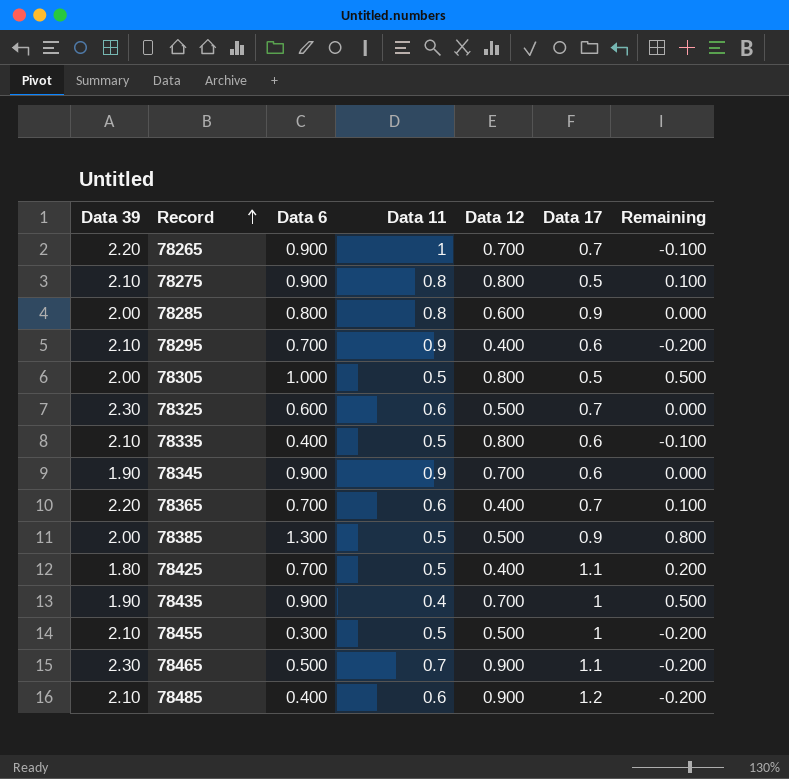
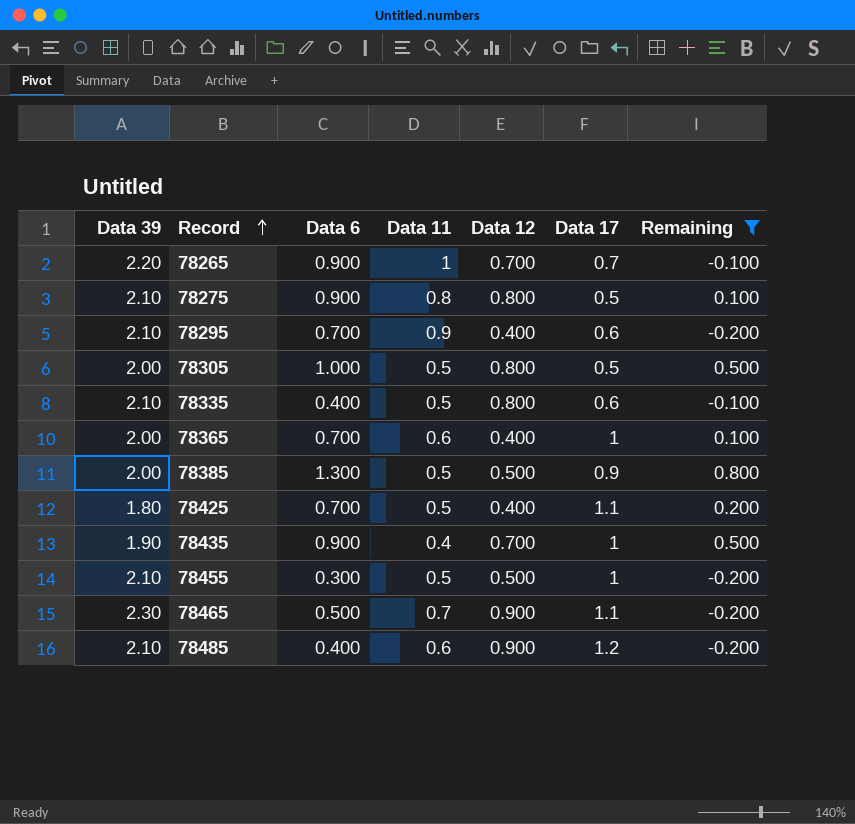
filter: none -> Remaining != 0.000
78365 | Data 39: 2.20 -> 2.00
78365 | Data 17: 0.7 -> 1

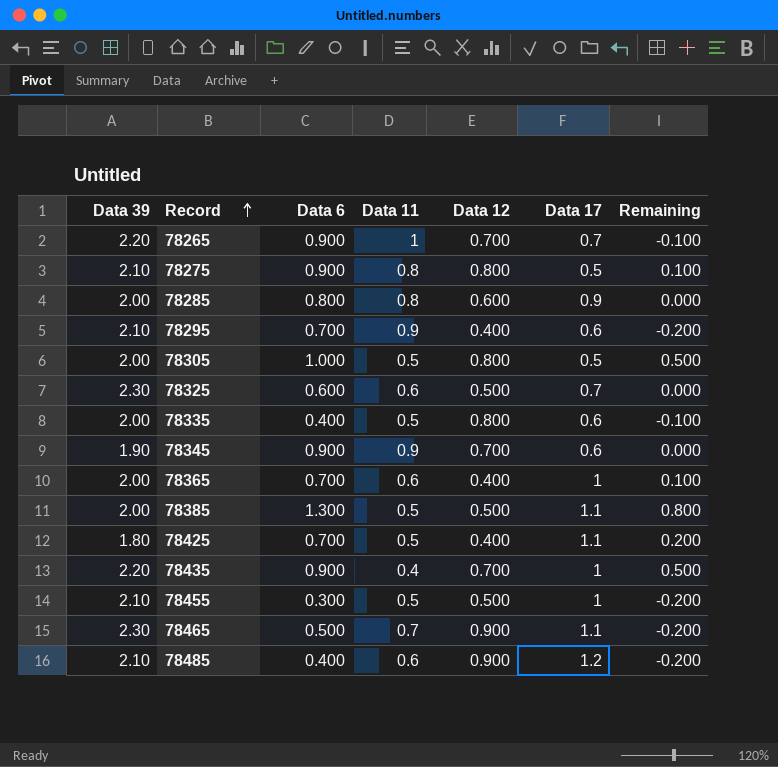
filter: Remaining != 0.000 -> none
78335 | Data 39: 2.10 -> 2.00
78385 | Data 17: 0.9 -> 1.1
78435 | Data 39: 1.90 -> 2.20

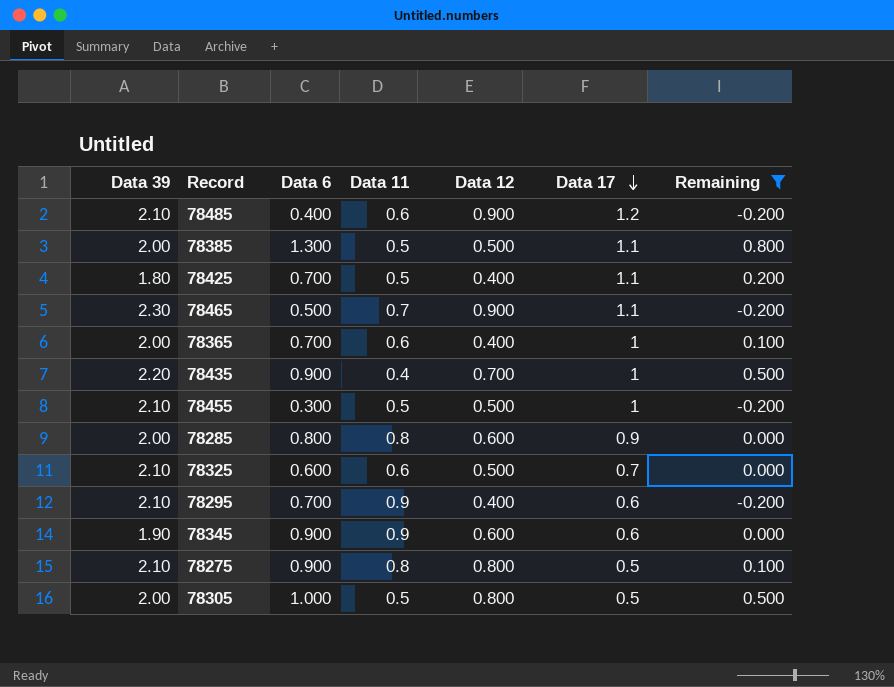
filter: none -> Remaining != -0.100
row order: Record ascending -> Data 17 descending
78325 | Data 39: 2.30 -> 2.10
78345 | Data 12: 0.700 -> 0.600

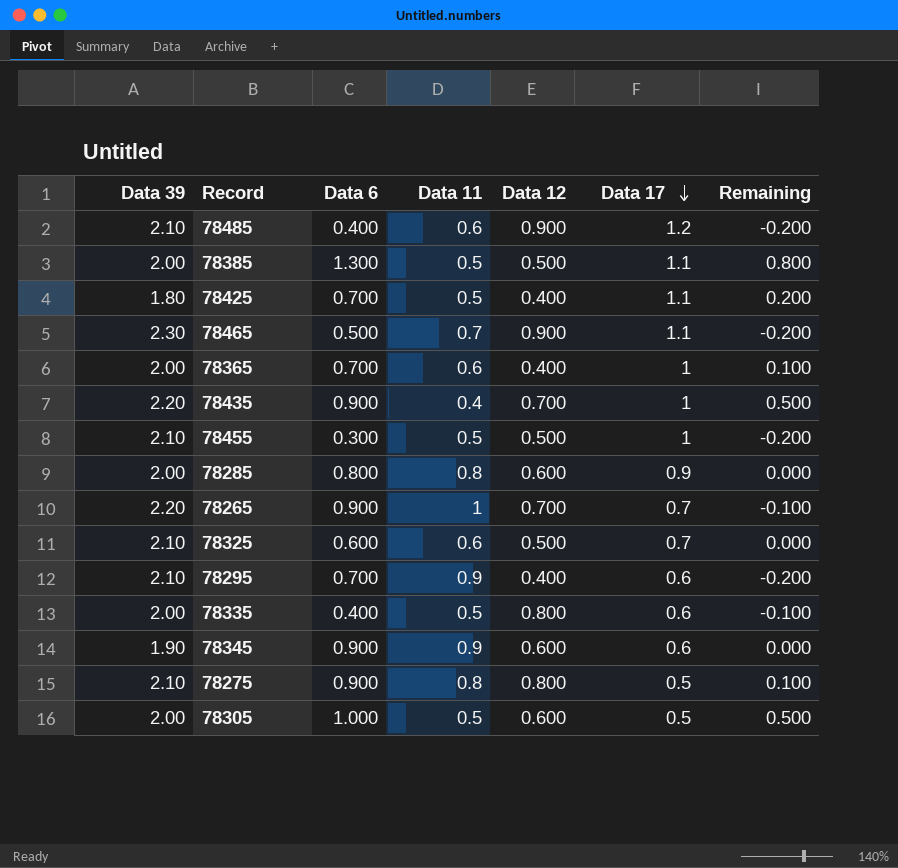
filter: Remaining != -0.100 -> none
78305 | Data 12: 0.800 -> 0.600

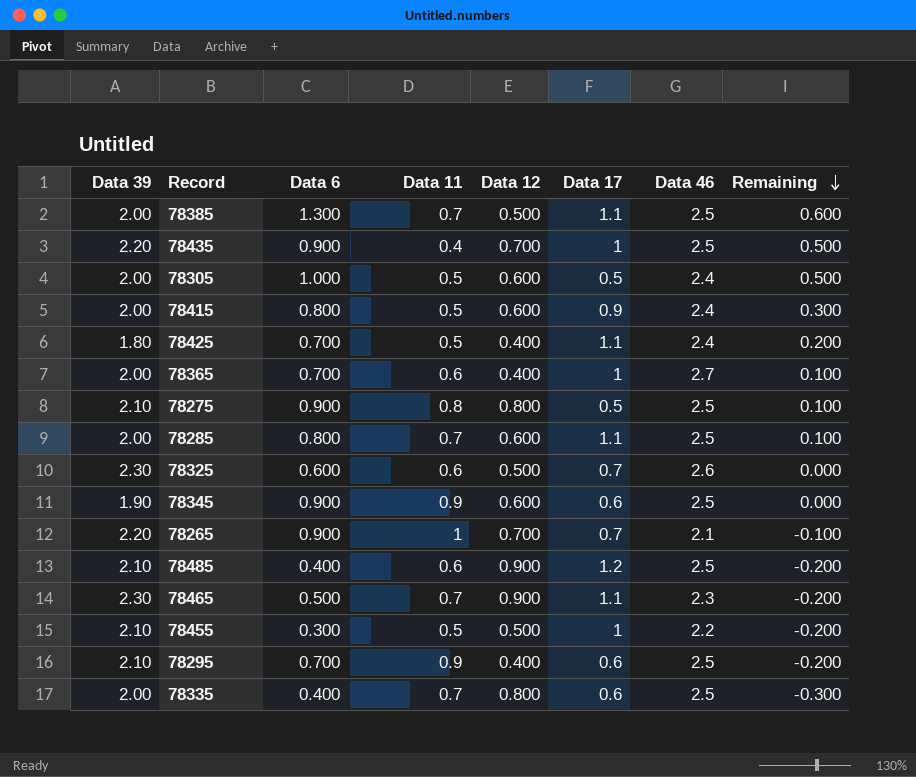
row order: Data 17 descending -> Remaining descending
column Data 46 | position: none -> 7
78385 | Data 11: 0.5 -> 0.7
78385 | Remaining: 0.800 -> 0.600
row 78415: none -> 2.00 | 0.800 | 0.5 | 0.600 | 0.9 | 2.4 | 0.300
78285 | Data 11: 0.8 -> 0.7
78285 | Data 17: 0.9 -> 1.1
78285 | Remaining: 0.000 -> 0.100
78325 | Data 39: 2.10 -> 2.30
78335 | Data 11: 0.5 -> 0.7
78335 | Remaining: -0.100 -> -0.300

